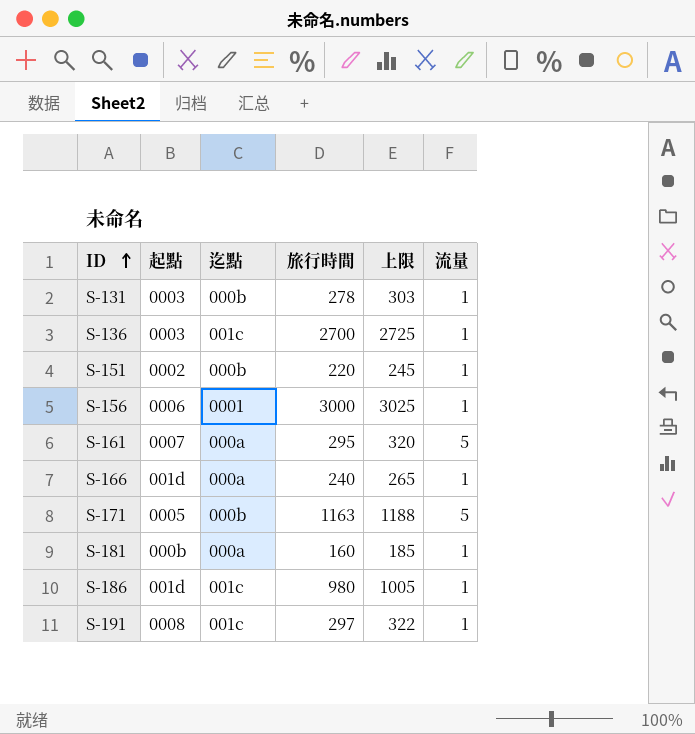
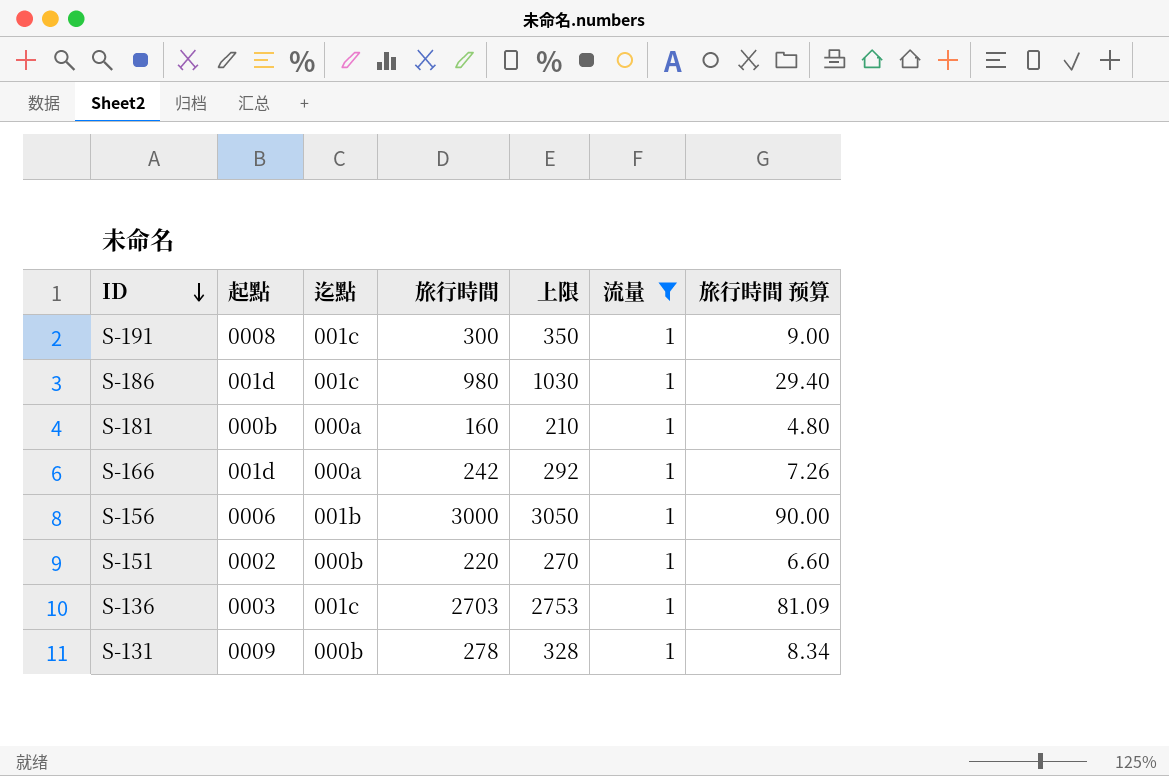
filter: none -> 流量 = 1
row order: ID ascending -> ID descending
column 上限 | formula: [旅行時間] + 25 -> [旅行時間] + 50
column 旅行時間 预算 | formula: none -> [旅行時間] * 0.03
S-191 | 旅行時間: 297 -> 300
S-166 | 旅行時間: 240 -> 242
S-156 | 迄點: 0001 -> 001b
S-136 | 旅行時間: 2700 -> 2703
S-131 | 起點: 0003 -> 0009

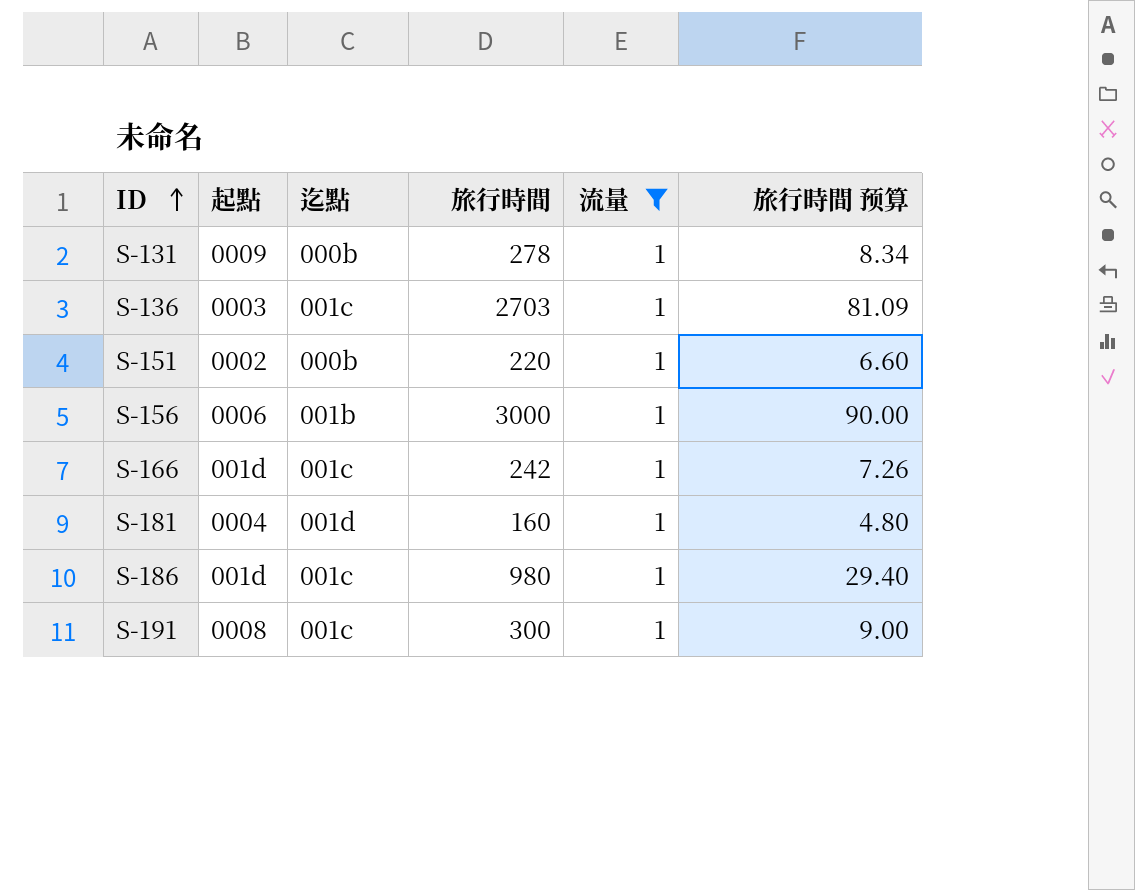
row order: ID descending -> ID ascending
column 上限 | formula: [旅行時間] + 50 -> none
S-166 | 迄點: 000a -> 001c
S-181 | 起點: 000b -> 0004
S-181 | 迄點: 000a -> 001d

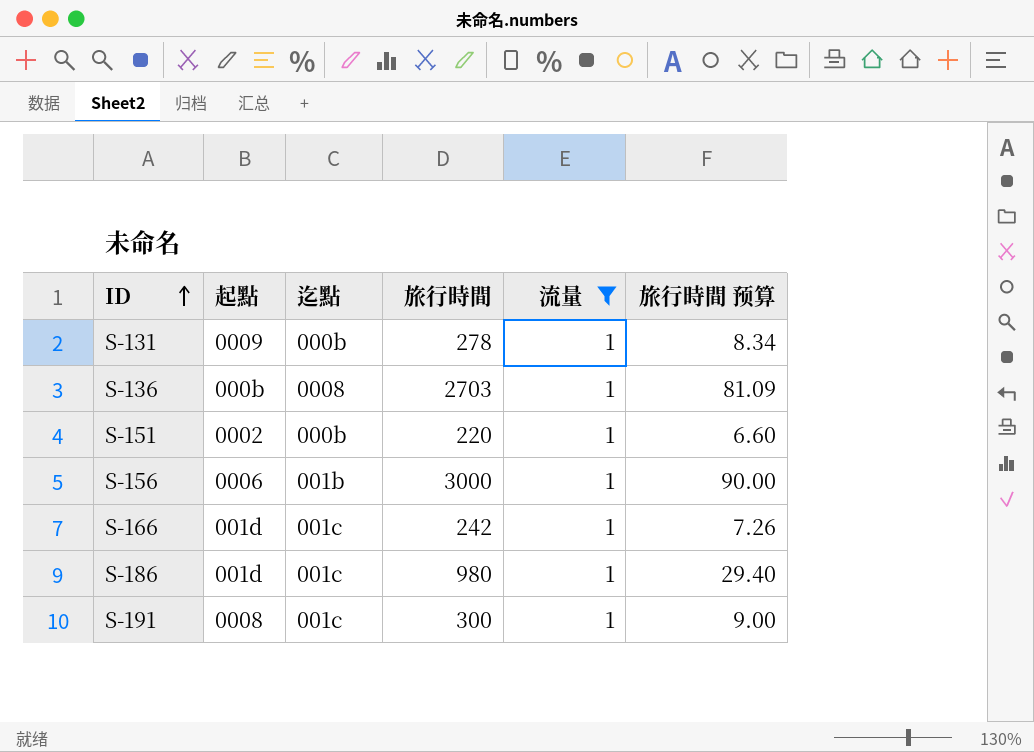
row S-181: 0004 | 001d | 160 | 1 | 4.80 -> none
S-136 | 起點: 0003 -> 000b
S-136 | 迄點: 001c -> 0008

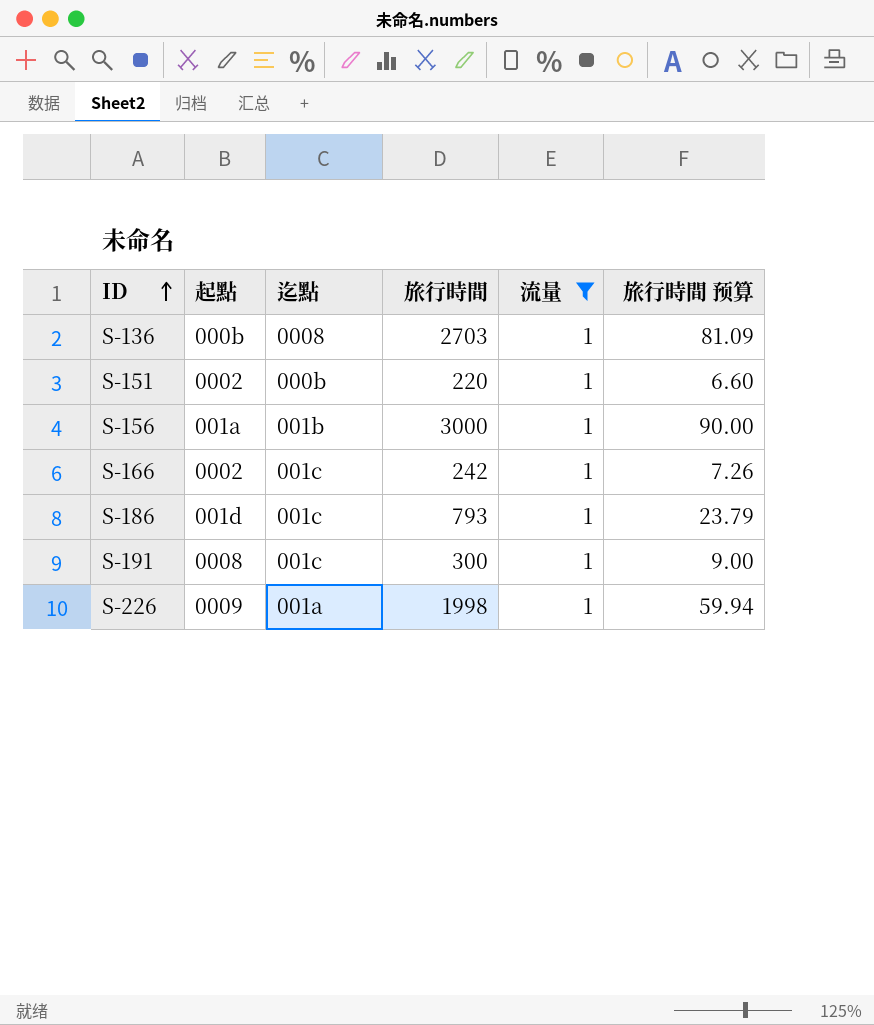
row S-131: 0009 | 000b | 278 | 1 | 8.34 -> none
S-156 | 起點: 0006 -> 001a
S-166 | 起點: 001d -> 0002
S-186 | 旅行時間: 980 -> 793
S-186 | 旅行時間 预算: 29.40 -> 23.79
row S-226: none -> 0009 | 001a | 1998 | 1 | 59.94

